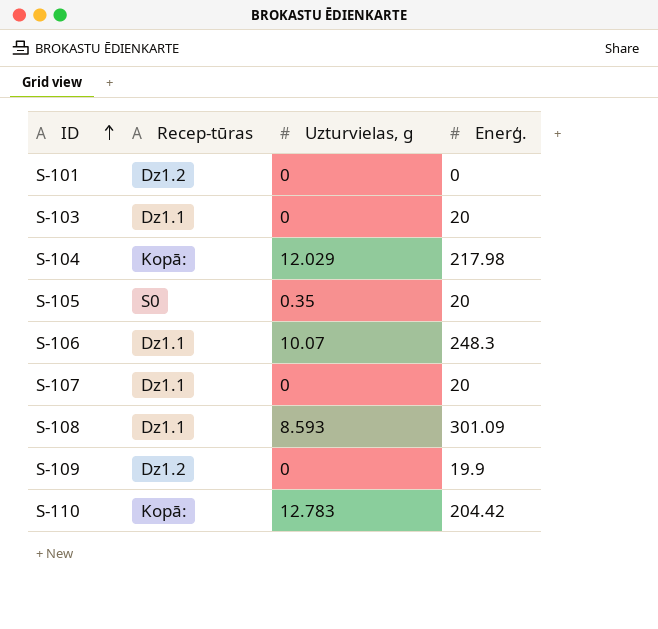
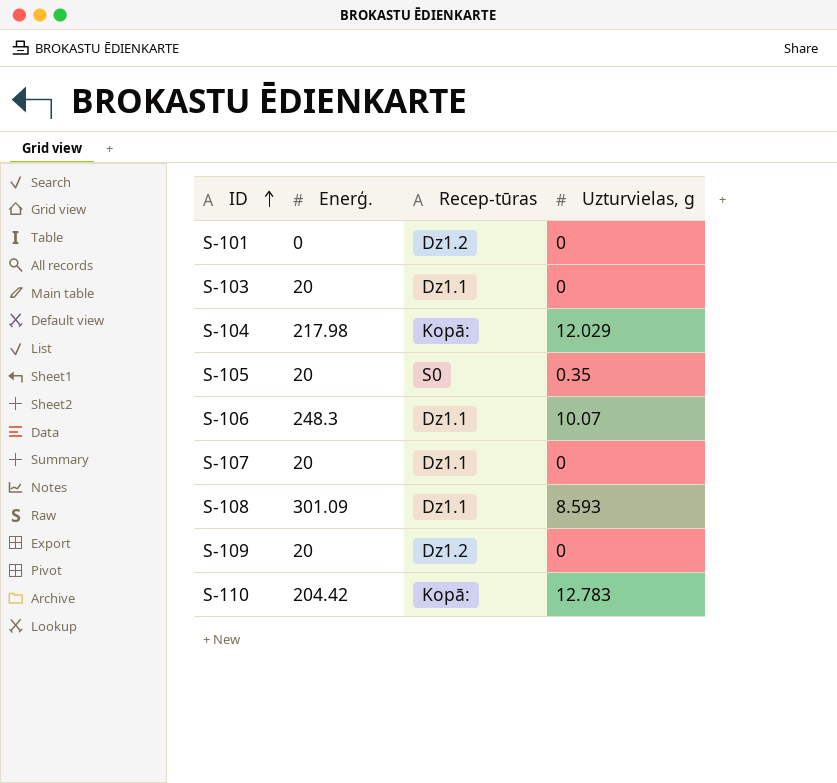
column Enerģ. | position: 4 -> 2
S-109 | Enerģ.: 19.9 -> 20

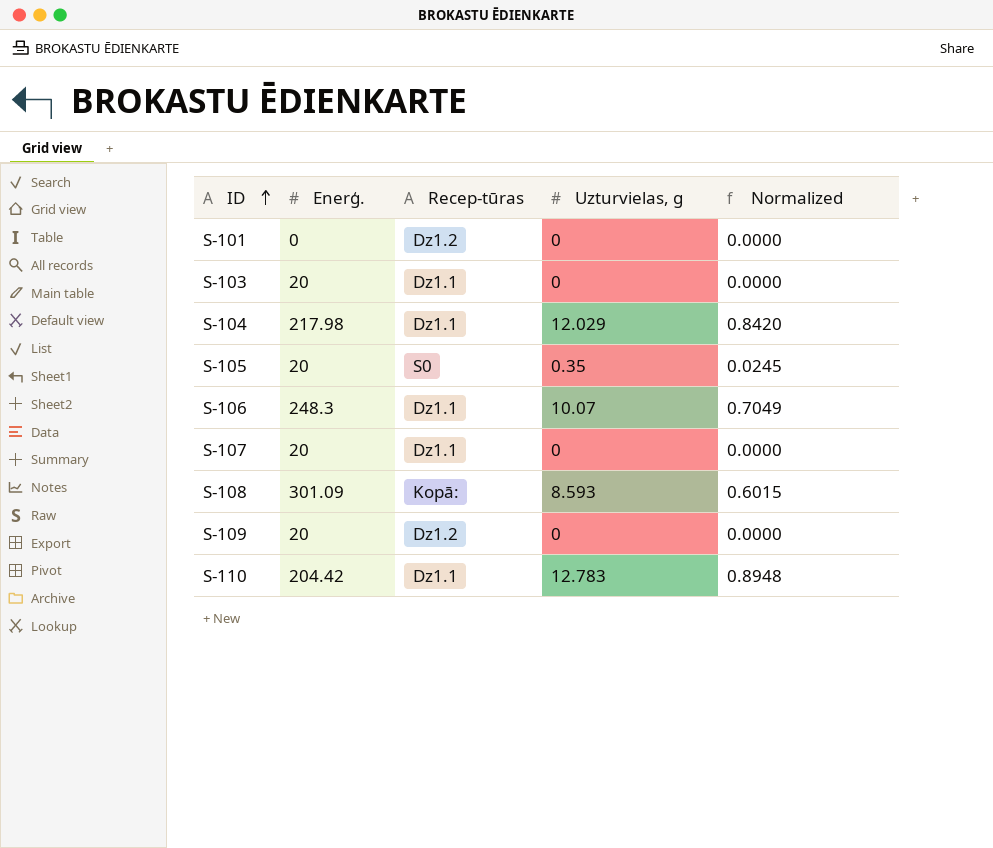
column Normalized | formula: none -> [Uzturvielas, g] * 0.07
S-104 | Recep-tūras: Kopā: -> Dz1.1
S-108 | Recep-tūras: Dz1.1 -> Kopā:
S-110 | Recep-tūras: Kopā: -> Dz1.1

